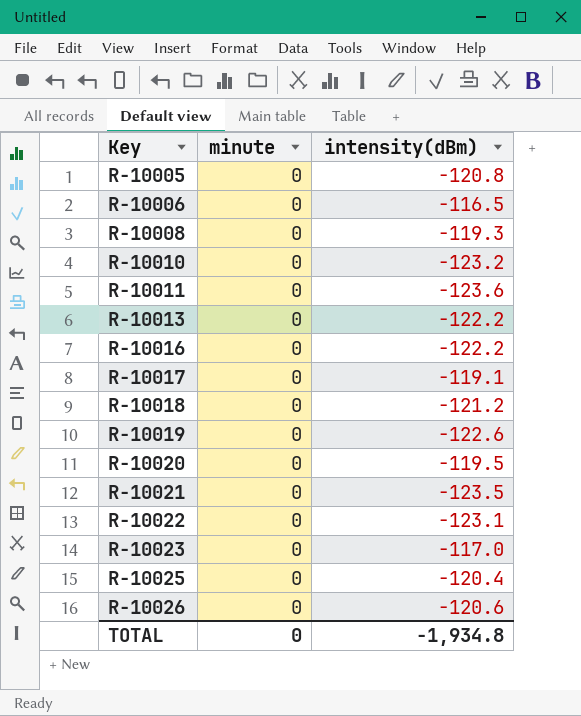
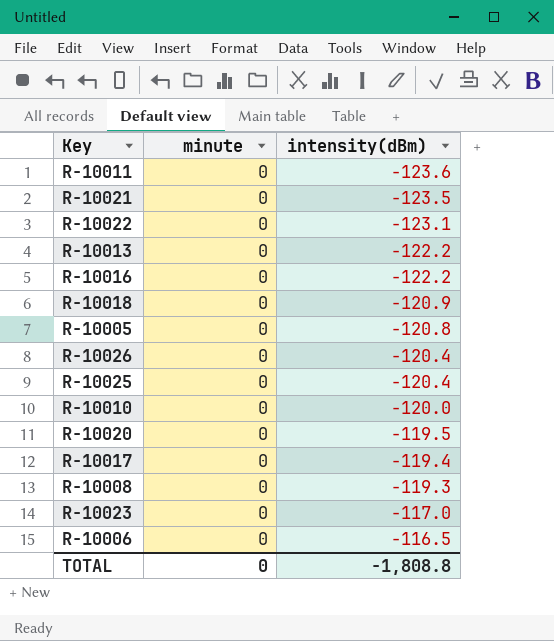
row order: Key ascending -> intensity(dBm) ascending
row R-10019: 0 | -122.6 -> none
R-10018 | intensity(dBm): -121.2 -> -120.9
R-10026 | intensity(dBm): -120.6 -> -120.4
R-10010 | intensity(dBm): -123.2 -> -120.0
R-10017 | intensity(dBm): -119.1 -> -119.4
TOTAL | intensity(dBm): -1,934.8 -> -1,808.8

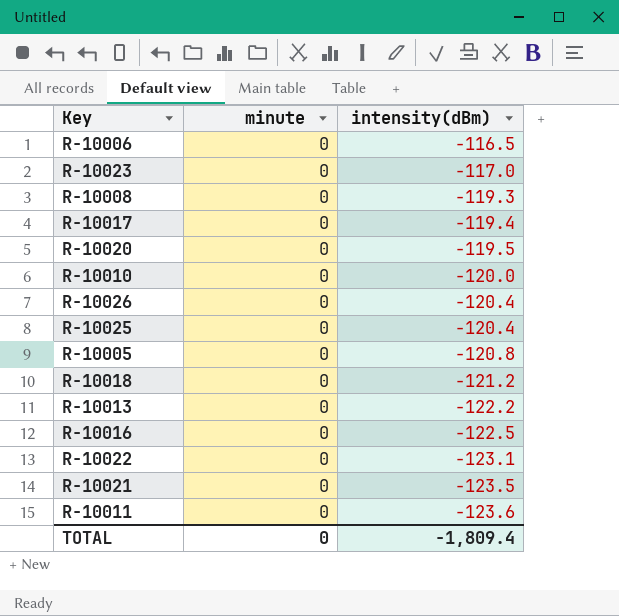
row order: intensity(dBm) ascending -> intensity(dBm) descending
R-10018 | intensity(dBm): -120.9 -> -121.2
R-10016 | intensity(dBm): -122.2 -> -122.5
TOTAL | intensity(dBm): -1,808.8 -> -1,809.4

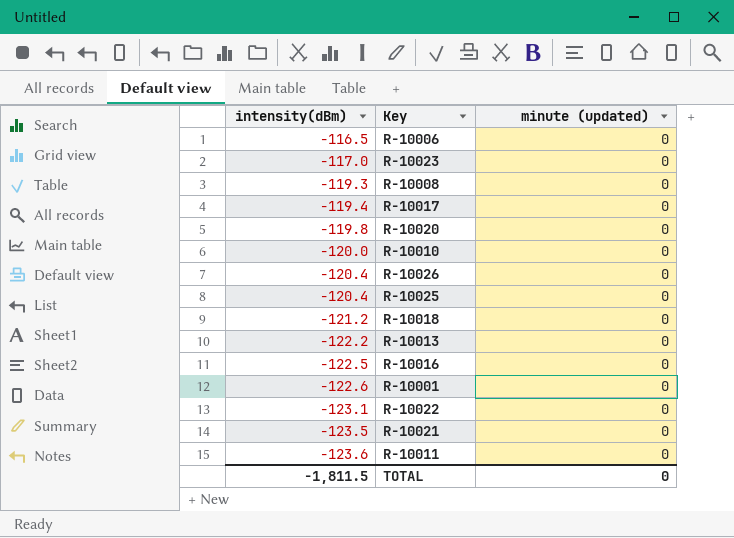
column intensity(dBm) | position: 3 -> 1
column name: minute -> minute (updated)
row R-10005: 0 | -120.8 -> none
R-10020 | intensity(dBm): -119.5 -> -119.8
row R-10001: none -> -122.6 | 0
TOTAL | intensity(dBm): -1,809.4 -> -1,811.5

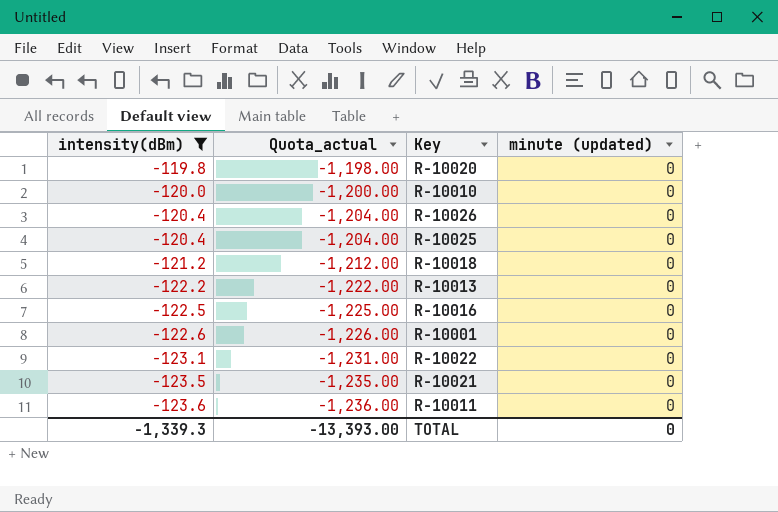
filter: none -> intensity(dBm) <= -119.8
column Quota_actual | formula: none -> [intensity(dBm)] * 10
TOTAL | intensity(dBm): -1,811.5 -> -1,339.3

